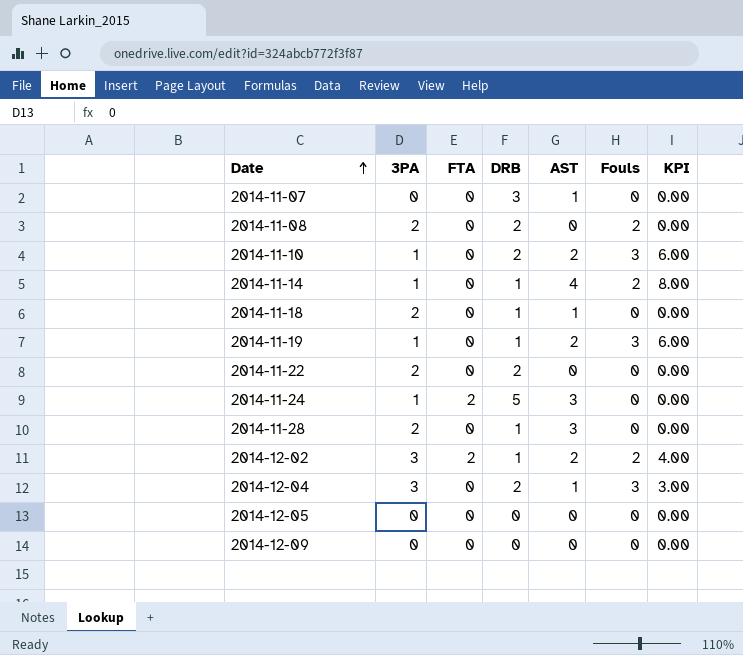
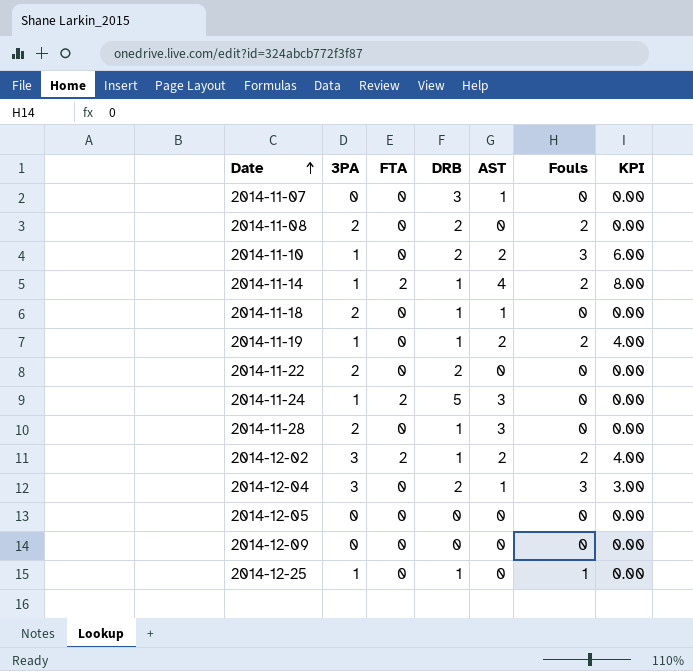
2014-11-14 | FTA: 0 -> 2
2014-11-19 | Fouls: 3 -> 2
2014-11-19 | KPI: 6.00 -> 4.00
row 2014-12-25: none -> 1 | 0 | 1 | 0 | 1 | 0.00

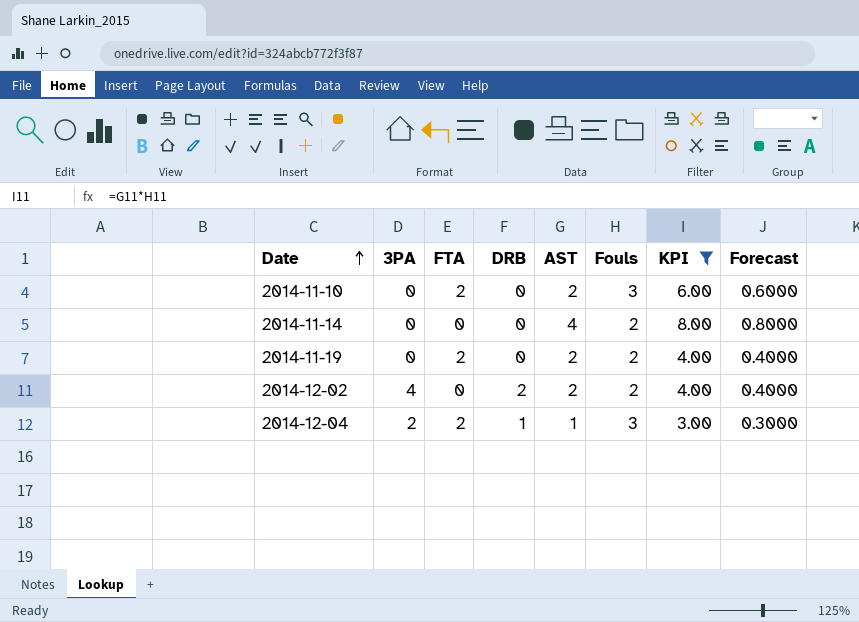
filter: none -> KPI != 0.00
column Forecast | formula: none -> [KPI] * 0.1
2014-11-10 | 3PA: 1 -> 0
2014-11-10 | FTA: 0 -> 2
2014-11-10 | DRB: 2 -> 0
2014-11-14 | 3PA: 1 -> 0
2014-11-14 | FTA: 2 -> 0
2014-11-14 | DRB: 1 -> 0
2014-11-19 | 3PA: 1 -> 0
2014-11-19 | FTA: 0 -> 2
2014-11-19 | DRB: 1 -> 0
2014-12-02 | 3PA: 3 -> 4
2014-12-02 | FTA: 2 -> 0
2014-12-02 | DRB: 1 -> 2
2014-12-04 | 3PA: 3 -> 2
2014-12-04 | FTA: 0 -> 2
2014-12-04 | DRB: 2 -> 1

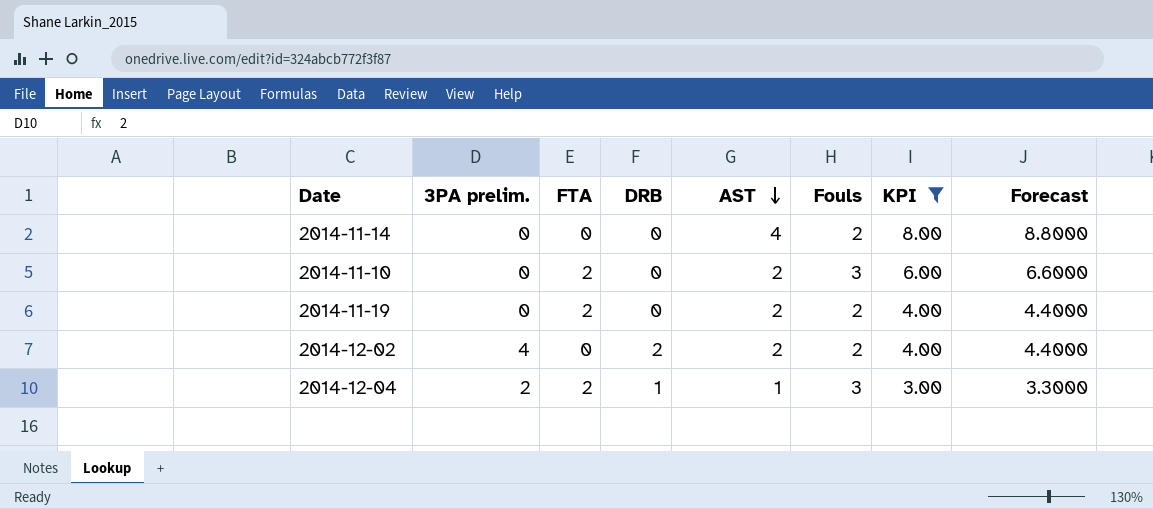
row order: Date ascending -> AST descending
column name: 3PA -> 3PA prelim.
column Forecast | formula: [KPI] * 0.1 -> [KPI] * 1.1

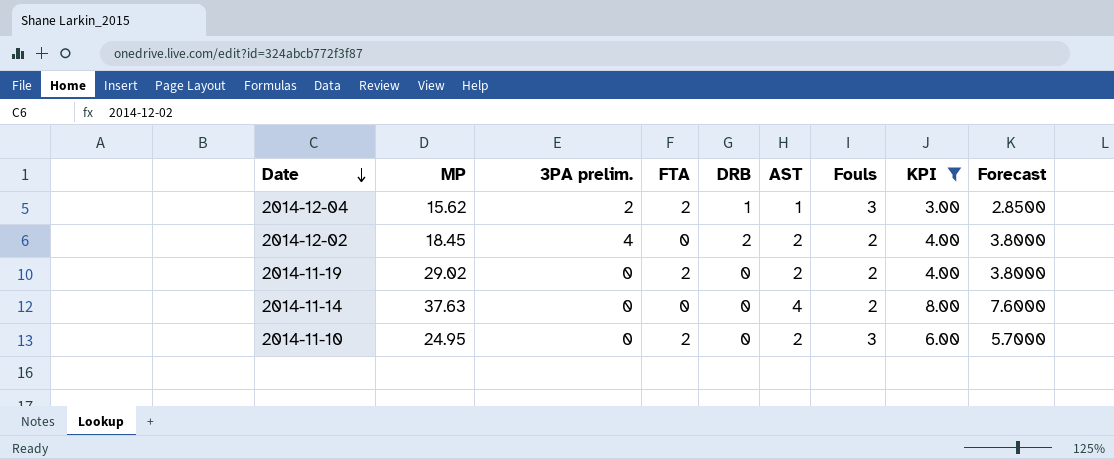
row order: AST descending -> Date descending
column MP | position: none -> 2
column Forecast | formula: [KPI] * 1.1 -> [KPI] * 0.95

